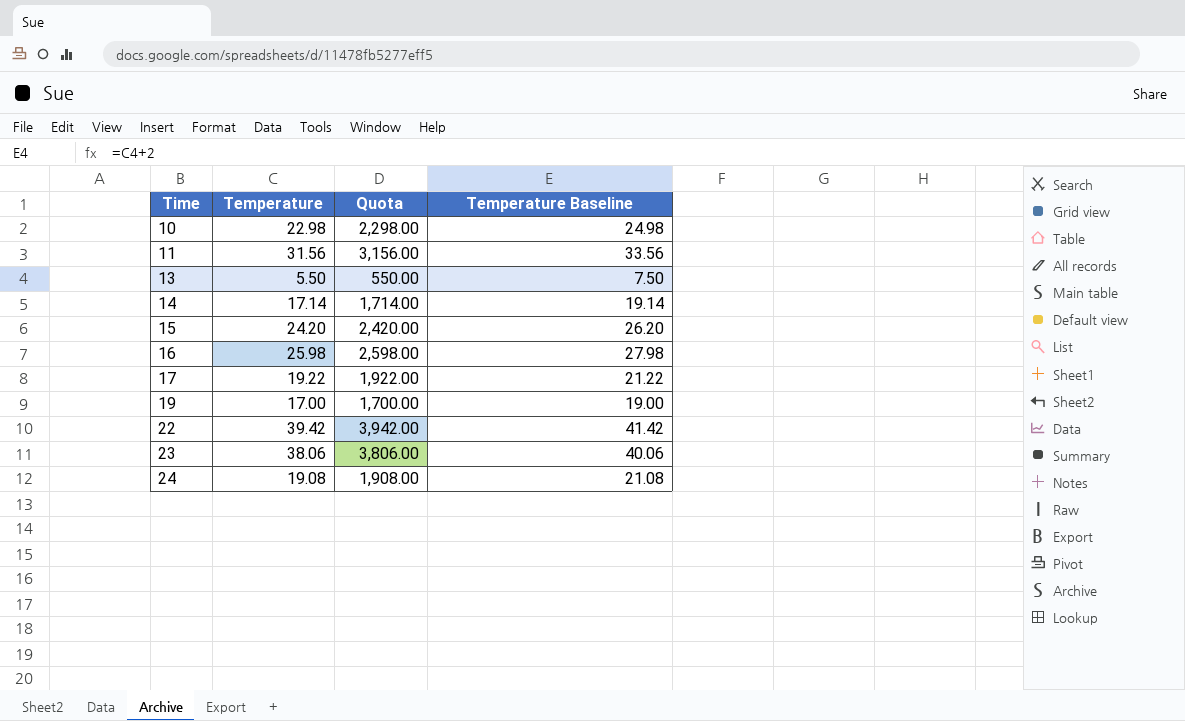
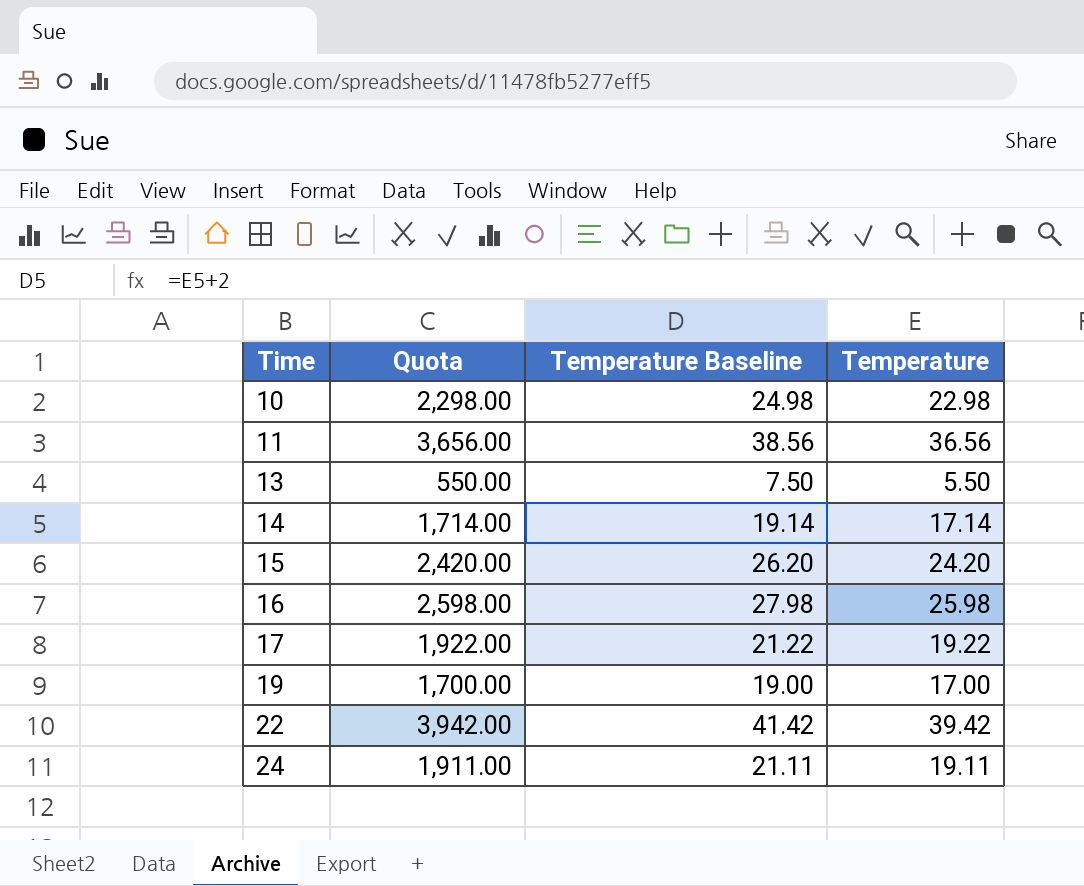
column Temperature | position: 2 -> 4
row 23: 38.06 | 3,806.00 | 40.06 -> none
11 | Quota: 3,156.00 -> 3,656.00
11 | Temperature Baseline: 33.56 -> 38.56
11 | Temperature: 31.56 -> 36.56
24 | Quota: 1,908.00 -> 1,911.00
24 | Temperature Baseline: 21.08 -> 21.11
24 | Temperature: 19.08 -> 19.11

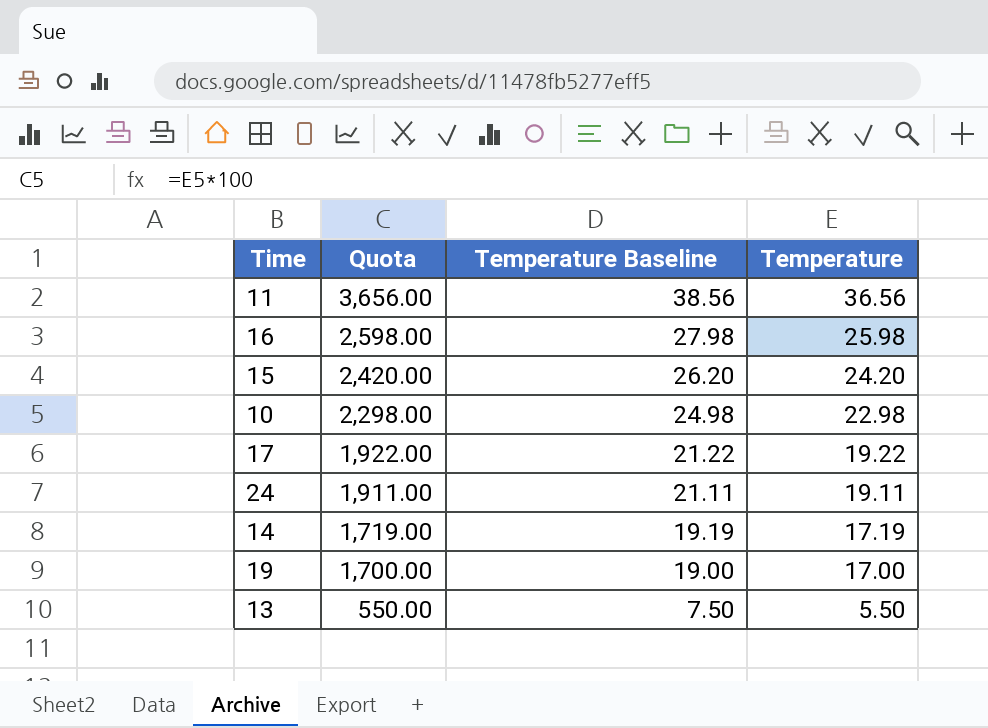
row order: Time ascending -> Quota descending
row 22: 3,942.00 | 41.42 | 39.42 -> none
14 | Quota: 1,714.00 -> 1,719.00
14 | Temperature Baseline: 19.14 -> 19.19
14 | Temperature: 17.14 -> 17.19

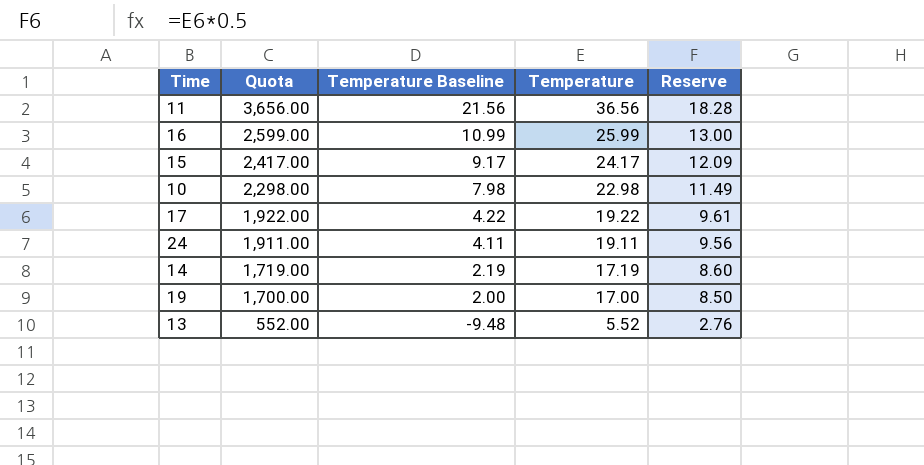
column Temperature Baseline | formula: [Temperature] + 2 -> [Temperature] - 15
column Reserve | formula: none -> [Temperature] * 0.5
16 | Quota: 2,598.00 -> 2,599.00
16 | Temperature: 25.98 -> 25.99
15 | Quota: 2,420.00 -> 2,417.00
15 | Temperature: 24.20 -> 24.17
13 | Quota: 550.00 -> 552.00
13 | Temperature: 5.50 -> 5.52

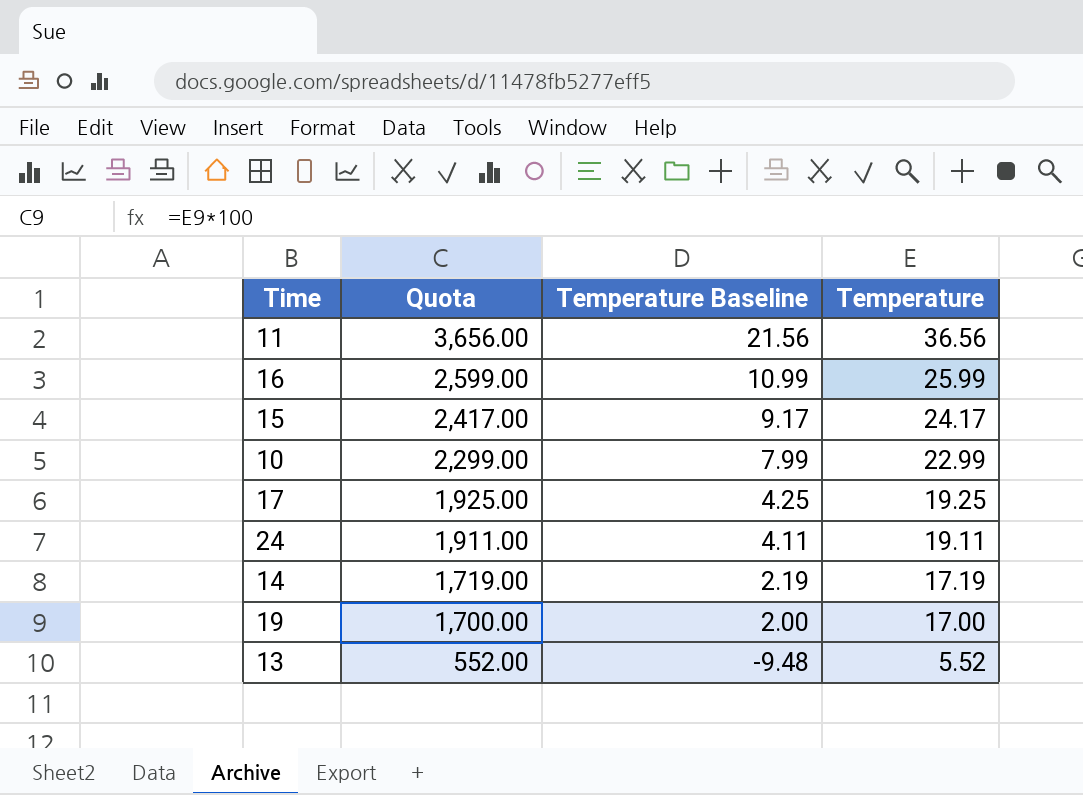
column Reserve | formula: [Temperature] * 0.5 -> none
10 | Quota: 2,298.00 -> 2,299.00
10 | Temperature Baseline: 7.98 -> 7.99
10 | Temperature: 22.98 -> 22.99
17 | Quota: 1,922.00 -> 1,925.00
17 | Temperature Baseline: 4.22 -> 4.25
17 | Temperature: 19.22 -> 19.25

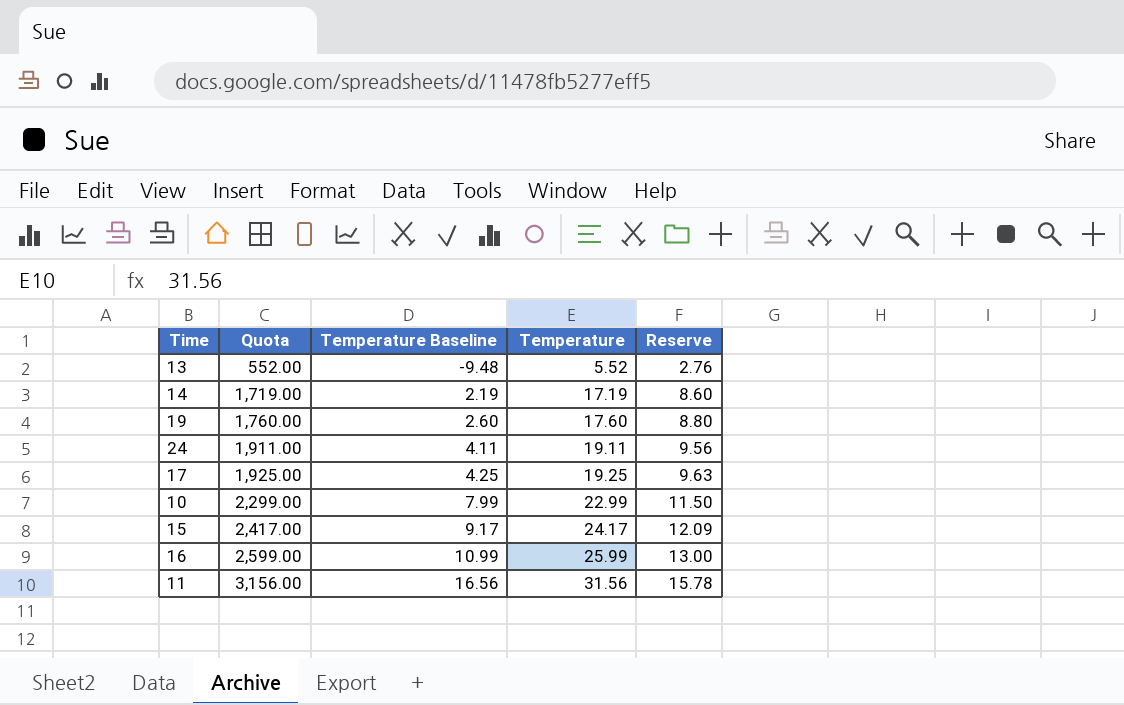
row order: Quota descending -> Quota ascending
column Reserve | formula: none -> [Temperature] * 0.5
19 | Quota: 1,700.00 -> 1,760.00
19 | Temperature Baseline: 2.00 -> 2.60
19 | Temperature: 17.00 -> 17.60
11 | Quota: 3,656.00 -> 3,156.00
11 | Temperature Baseline: 21.56 -> 16.56
11 | Temperature: 36.56 -> 31.56

